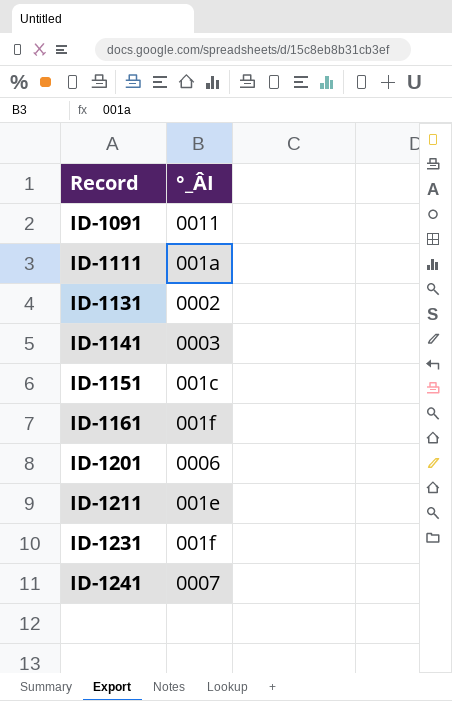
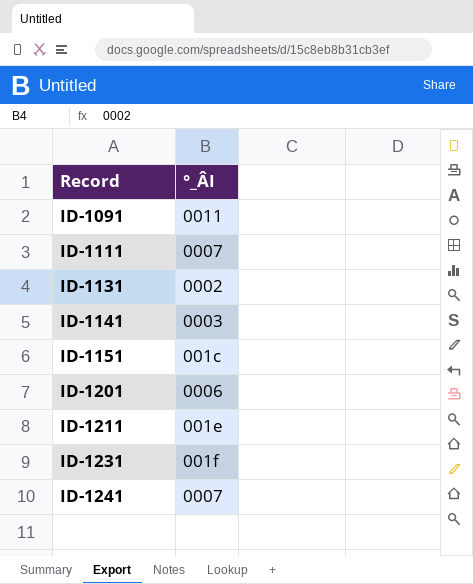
row ID-1161: 001f -> none
ID-1111 | °_ÂI: 001a -> 0007

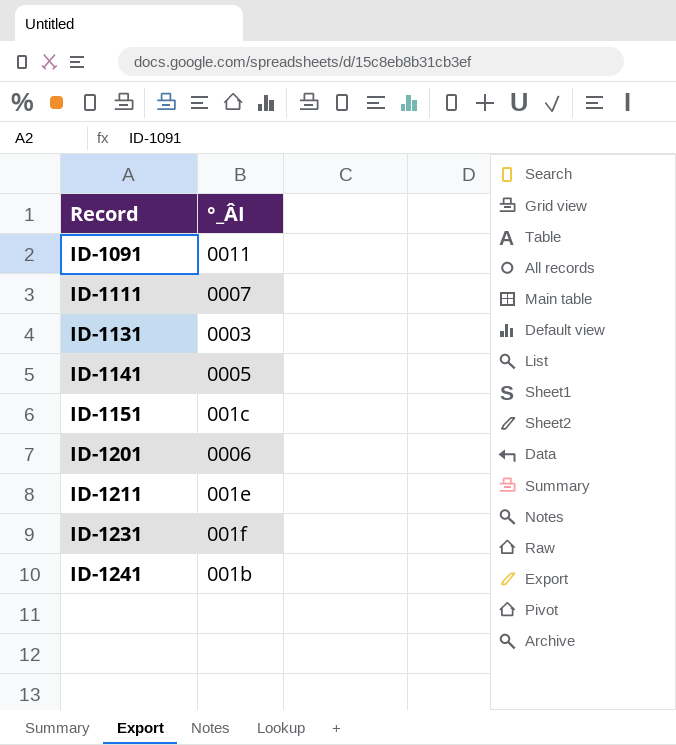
ID-1131 | °_ÂI: 0002 -> 0003
ID-1141 | °_ÂI: 0003 -> 0005
ID-1241 | °_ÂI: 0007 -> 001b

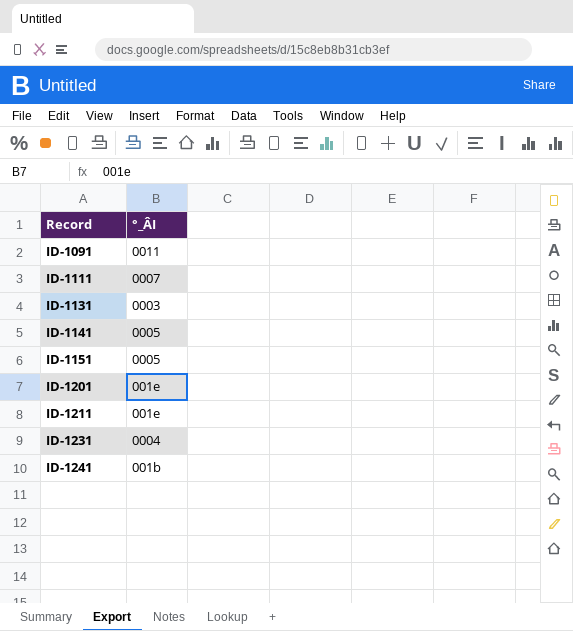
ID-1151 | °_ÂI: 001c -> 0005
ID-1201 | °_ÂI: 0006 -> 001e
ID-1231 | °_ÂI: 001f -> 0004

